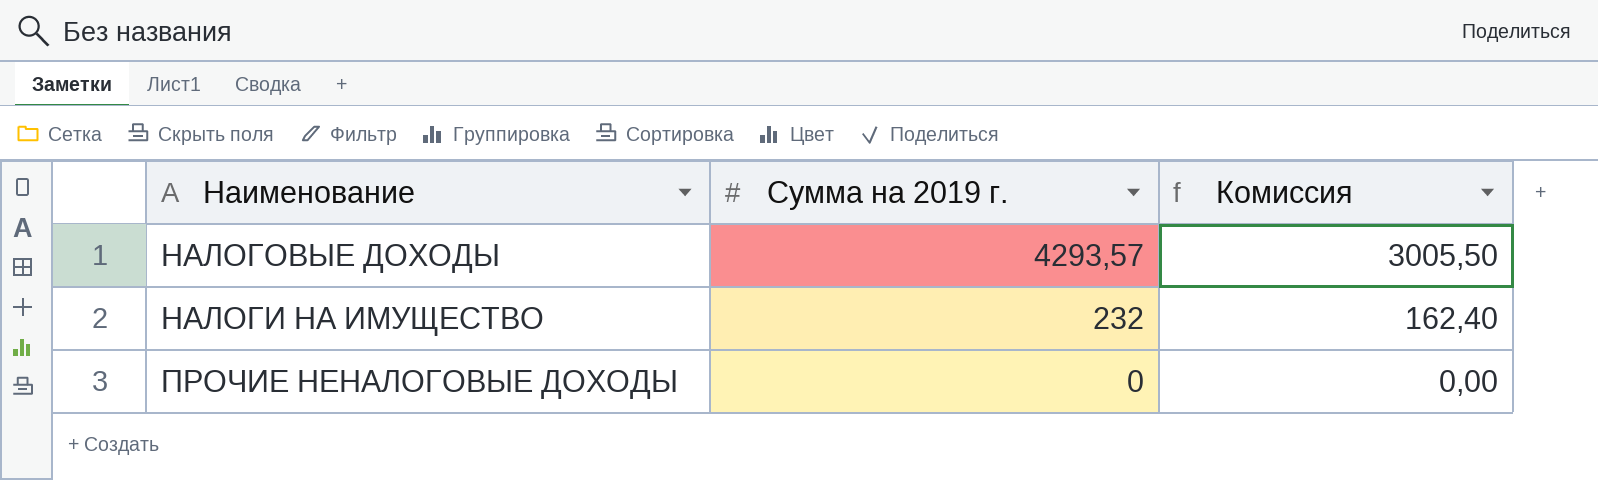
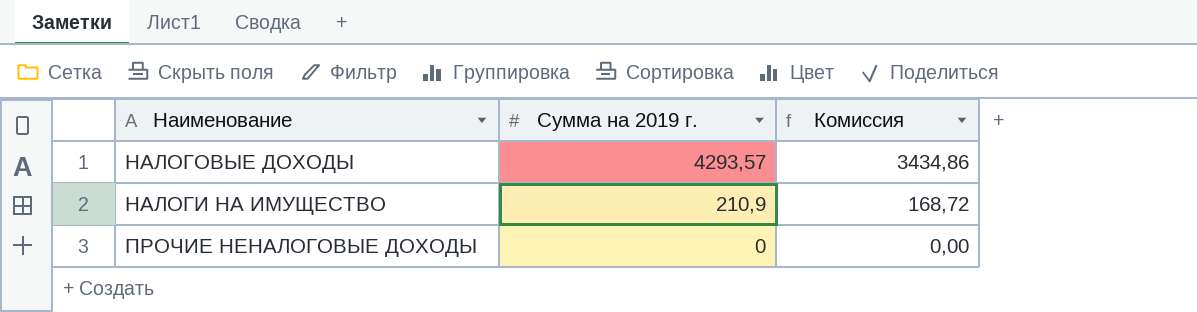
column Комиссия | formula: [Сумма на 2019 г.] * 0,7 -> [Сумма на 2019 г.] * 0,8
НАЛОГИ НА ИМУЩЕСТВО | Сумма на 2019 г.: 232 -> 210,9

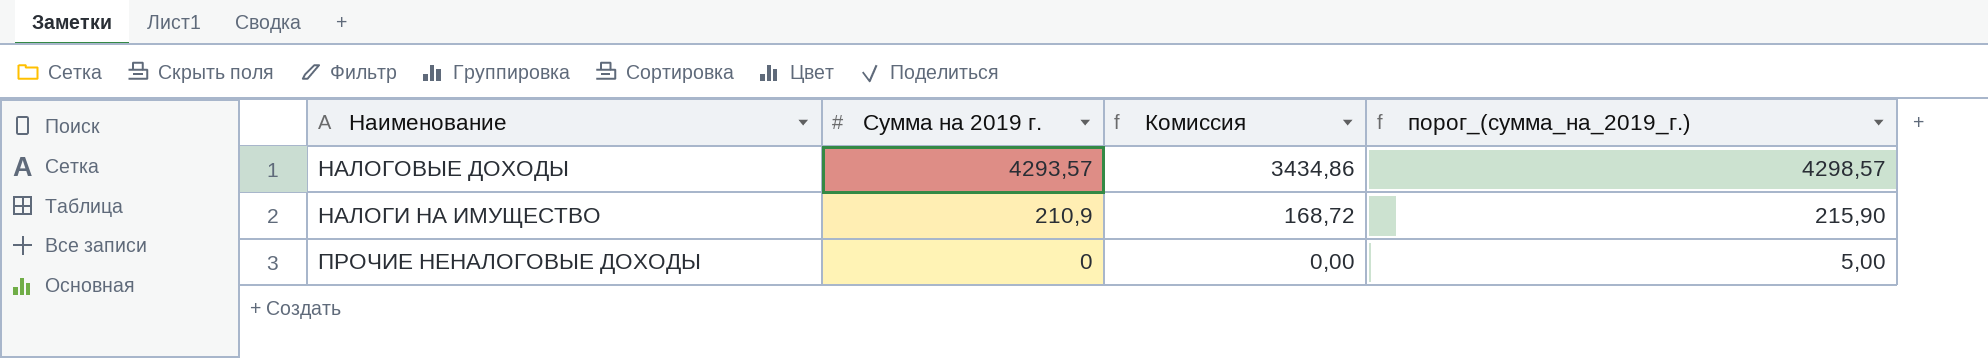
column порог_(сумма_на_2019_г.) | formula: none -> [Сумма на 2019 г.] + 5

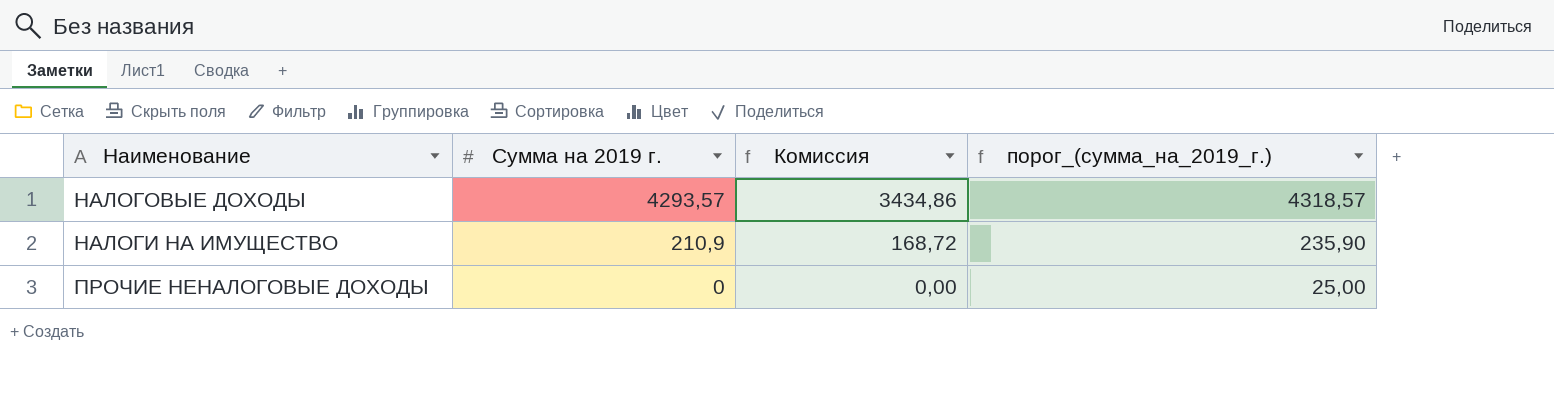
column порог_(сумма_на_2019_г.) | formula: [Сумма на 2019 г.] + 5 -> [Сумма на 2019 г.] + 25

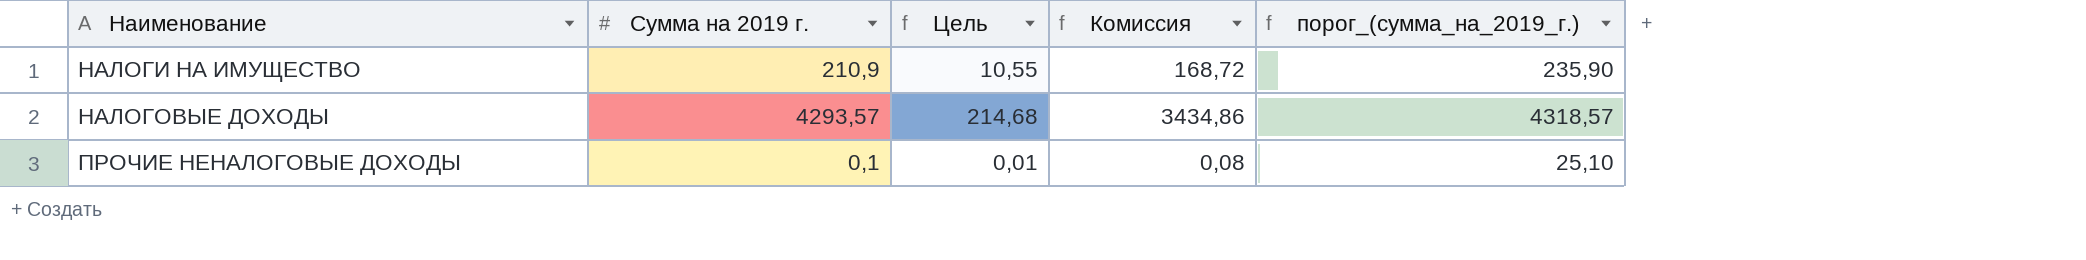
row order: Сумма на 2019 г. descending -> Наименование ascending
column Цель | formula: none -> [Сумма на 2019 г.] * 0,05
ПРОЧИЕ НЕНАЛОГОВЫЕ ДОХОДЫ | Сумма на 2019 г.: 0 -> 0,1
ПРОЧИЕ НЕНАЛОГОВЫЕ ДОХОДЫ | Комиссия: 0,00 -> 0,08
ПРОЧИЕ НЕНАЛОГОВЫЕ ДОХОДЫ | порог_(сумма_на_2019_г.): 25,00 -> 25,10

